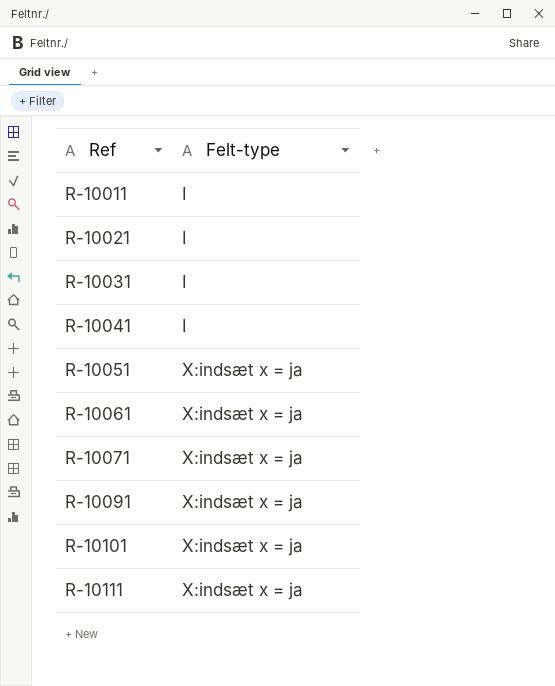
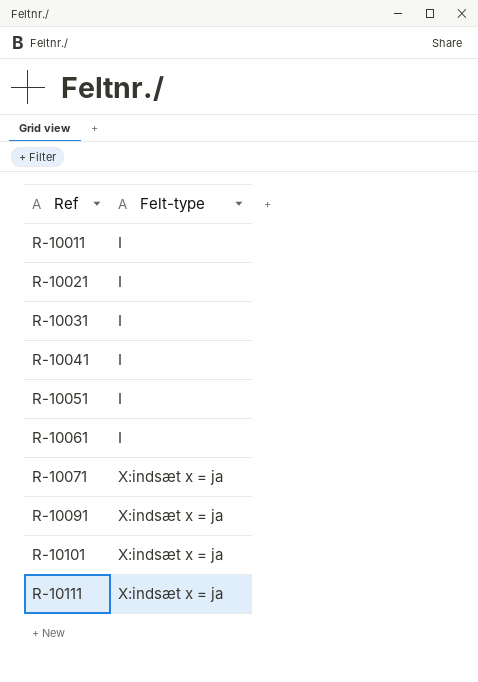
R-10051 | Felt-type: X:indsæt x = ja -> I
R-10061 | Felt-type: X:indsæt x = ja -> I

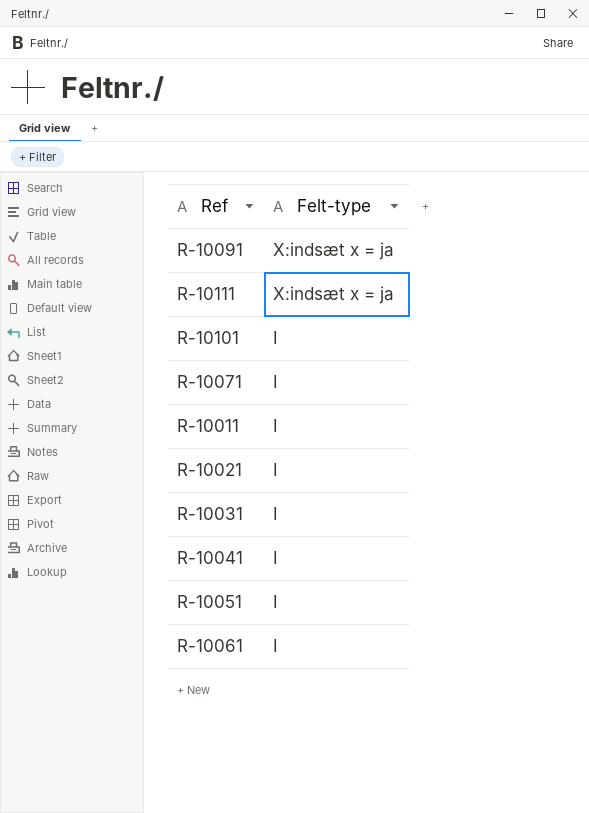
row order: Ref ascending -> Felt-type descending
R-10101 | Felt-type: X:indsæt x = ja -> I
R-10071 | Felt-type: X:indsæt x = ja -> I

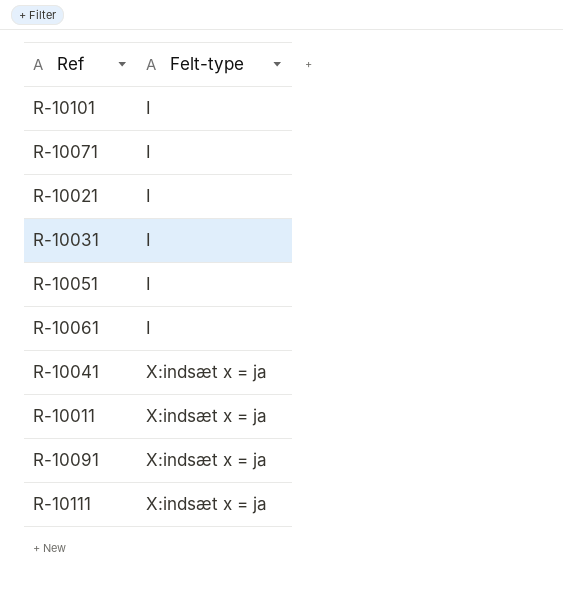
row order: Felt-type descending -> Felt-type ascending
R-10041 | Felt-type: I -> X:indsæt x = ja
R-10011 | Felt-type: I -> X:indsæt x = ja

